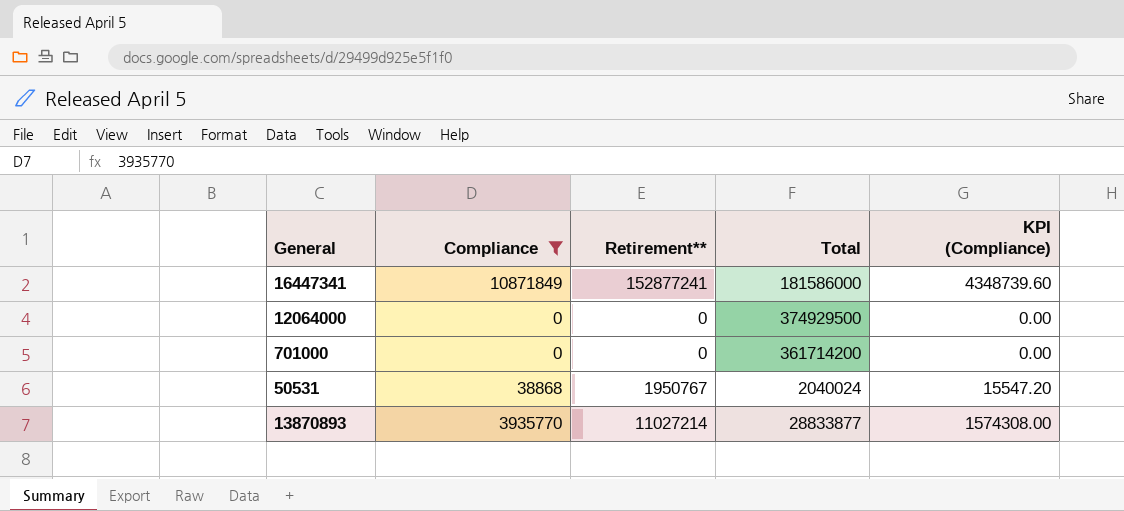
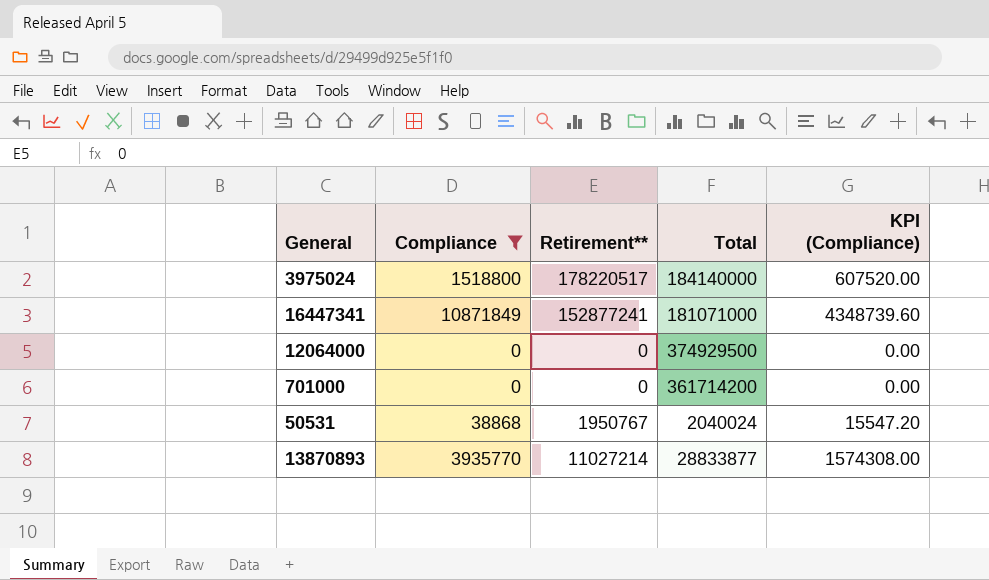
row 3975024: none -> 1518800 | 178220517 | 184140000 | 607520.00
16447341 | Total: 181586000 -> 181071000

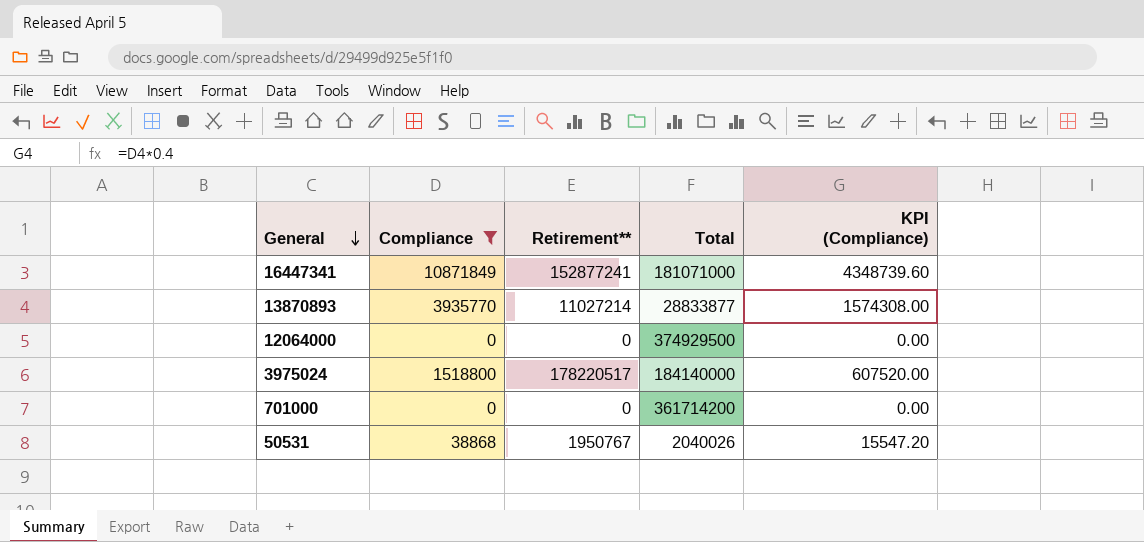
row order: none -> General descending
50531 | Total: 2040024 -> 2040026

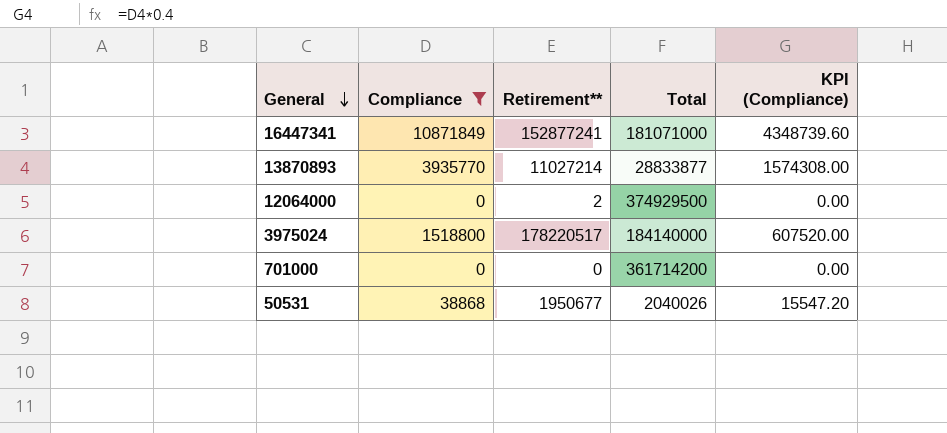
12064000 | Retirement**: 0 -> 2
50531 | Retirement**: 1950767 -> 1950677

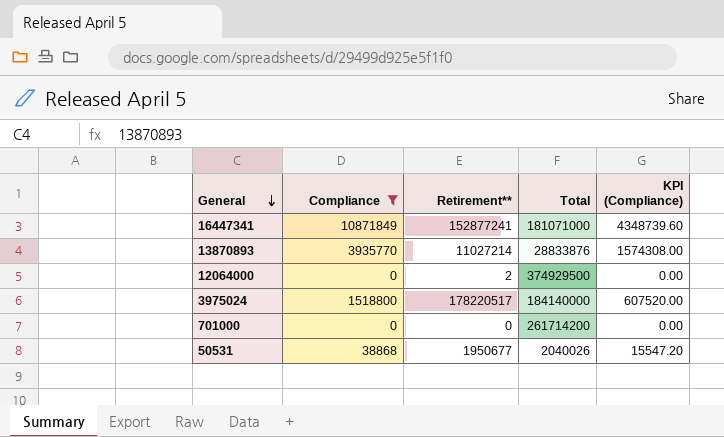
13870893 | Total: 28833877 -> 28833876
701000 | Total: 361714200 -> 261714200

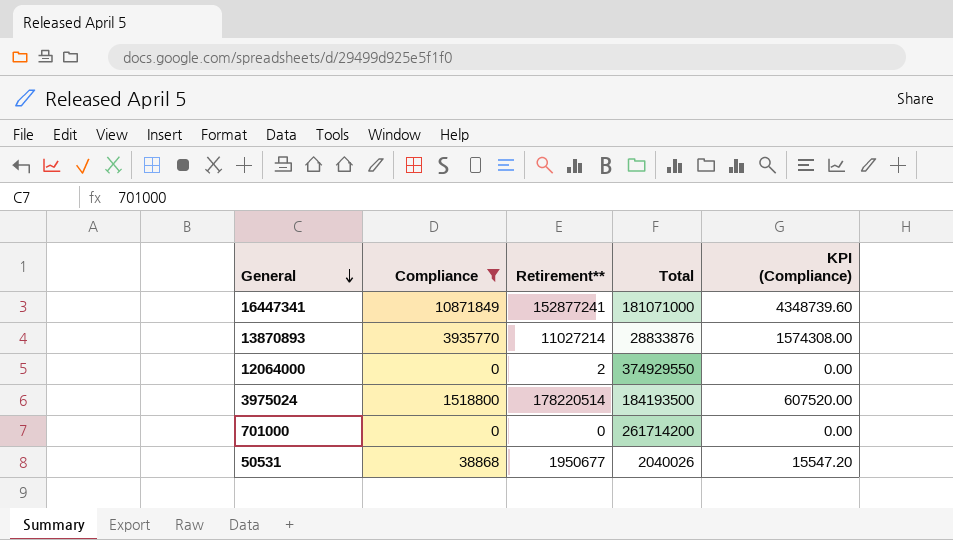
12064000 | Total: 374929500 -> 374929550
3975024 | Retirement**: 178220517 -> 178220514
3975024 | Total: 184140000 -> 184193500

